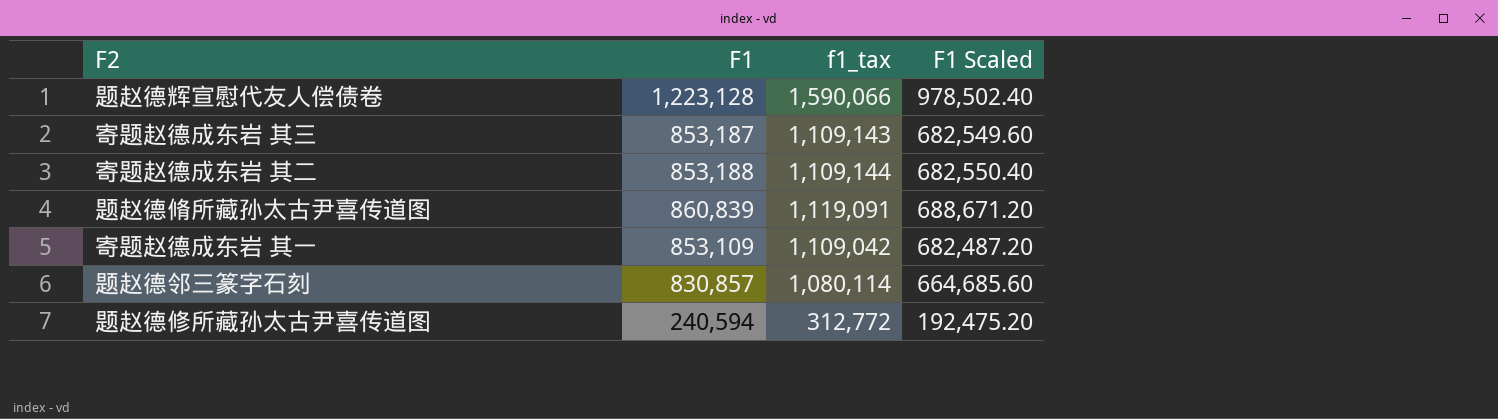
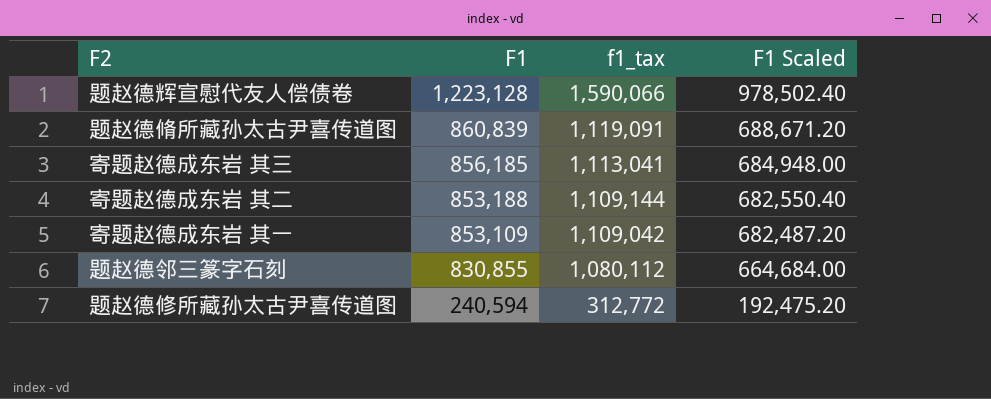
row order: none -> F1 descending
寄题赵德成东岩 其三 | F1: 853,187 -> 856,185
寄题赵德成东岩 其三 | f1_tax: 1,109,143 -> 1,113,041
寄题赵德成东岩 其三 | F1 Scaled: 682,549.60 -> 684,948.00
题赵德邻三篆字石刻 | F1: 830,857 -> 830,855
题赵德邻三篆字石刻 | f1_tax: 1,080,114 -> 1,080,112
题赵德邻三篆字石刻 | F1 Scaled: 664,685.60 -> 664,684.00

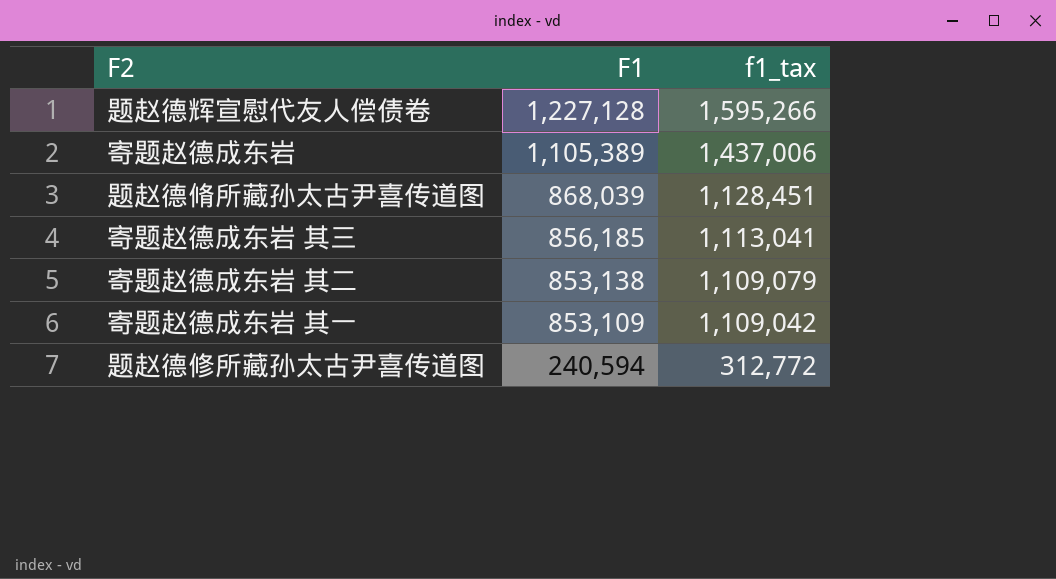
column F1 Scaled | formula: [F1] * 0.8 -> none
row 题赵德邻三篆字石刻: 830,855 | 1,080,112 | 664,684.00 -> none
题赵德辉宣慰代友人偿债卷 | F1: 1,223,128 -> 1,227,128
题赵德辉宣慰代友人偿债卷 | f1_tax: 1,590,066 -> 1,595,266
row 寄题赵德成东岩: none -> 1,105,389 | 1,437,006
题赵德脩所藏孙太古尹喜传道图 | F1: 860,839 -> 868,039
题赵德脩所藏孙太古尹喜传道图 | f1_tax: 1,119,091 -> 1,128,451
寄题赵德成东岩 其二 | F1: 853,188 -> 853,138
寄题赵德成东岩 其二 | f1_tax: 1,109,144 -> 1,109,079

